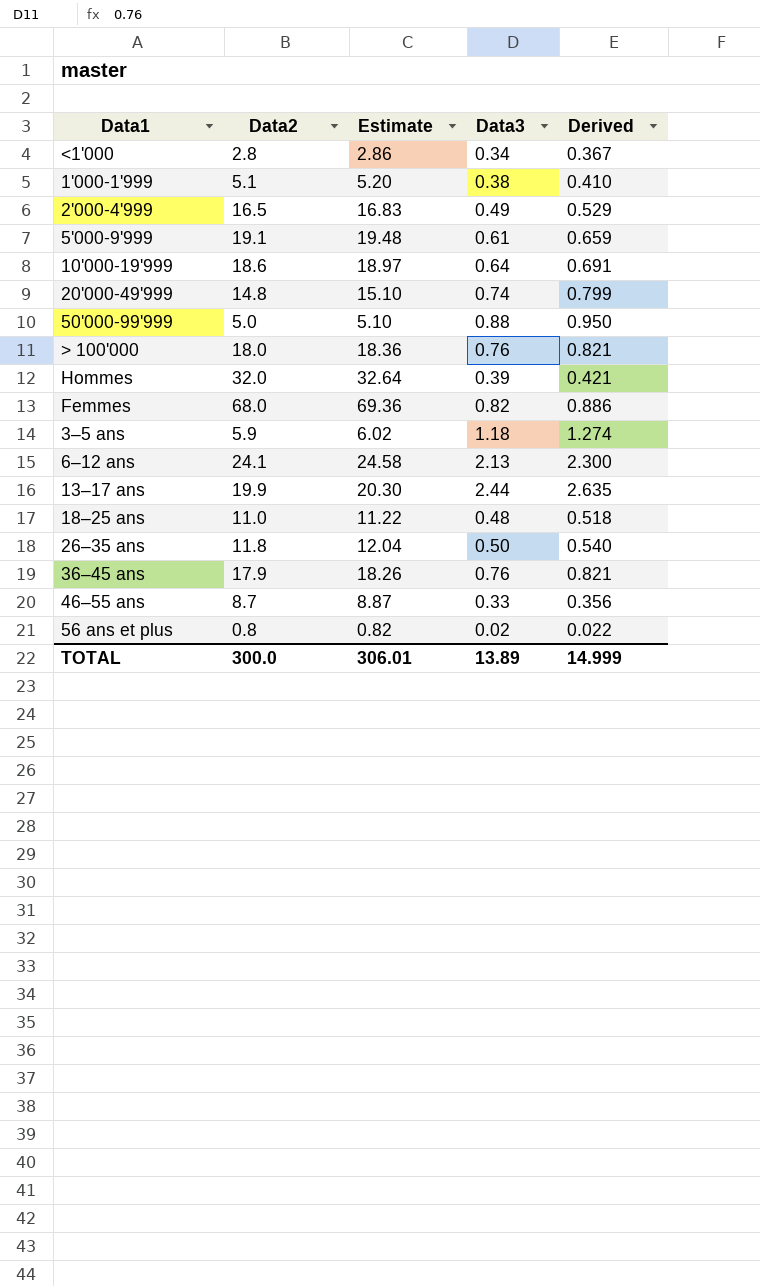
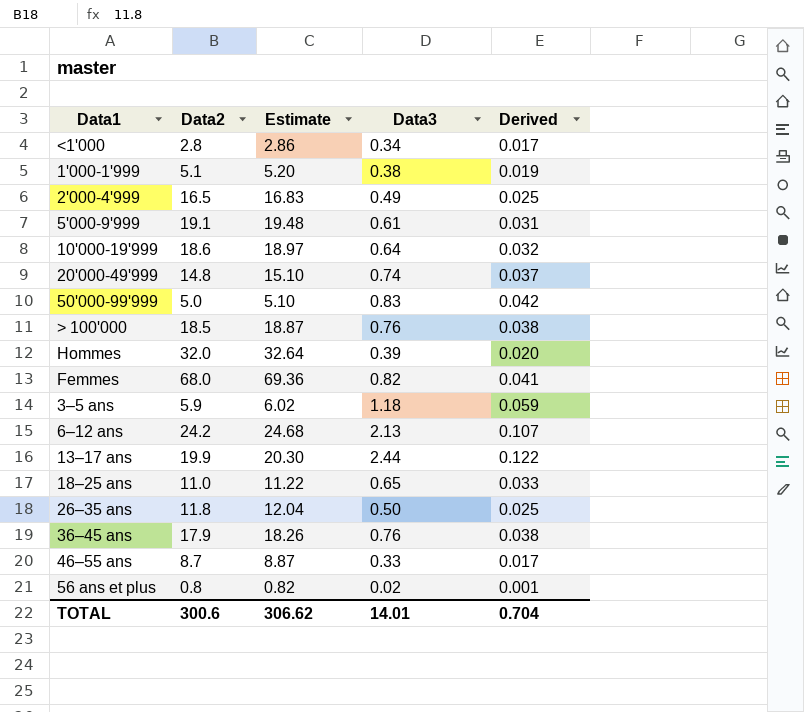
column Derived | formula: [Data3] * 1.08 -> [Data3] * 0.05
50'000-99'999 | Data3: 0.88 -> 0.83
> 100'000 | Data2: 18.0 -> 18.5
> 100'000 | Estimate: 18.36 -> 18.87
6–12 ans | Data2: 24.1 -> 24.2
6–12 ans | Estimate: 24.58 -> 24.68
18–25 ans | Data3: 0.48 -> 0.65
TOTAL | Data2: 300.0 -> 300.6
TOTAL | Estimate: 306.01 -> 306.62
TOTAL | Data3: 13.89 -> 14.01
TOTAL | Derived: 14.999 -> 0.704

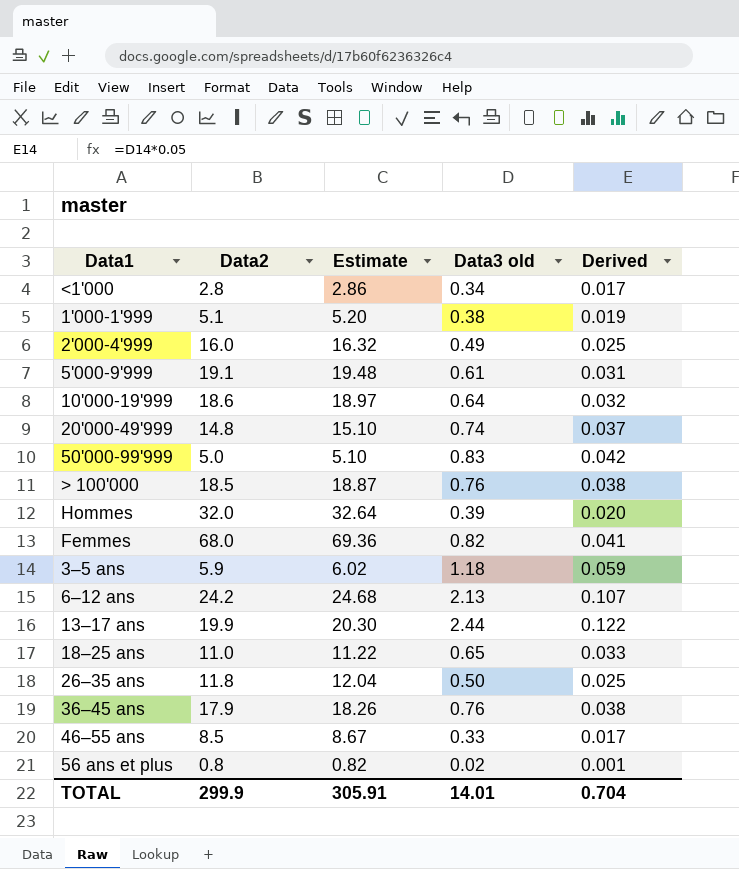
column name: Data3 -> Data3 old
2'000-4'999 | Data2: 16.5 -> 16.0
2'000-4'999 | Estimate: 16.83 -> 16.32
46–55 ans | Data2: 8.7 -> 8.5
46–55 ans | Estimate: 8.87 -> 8.67
TOTAL | Data2: 300.6 -> 299.9
TOTAL | Estimate: 306.62 -> 305.91

